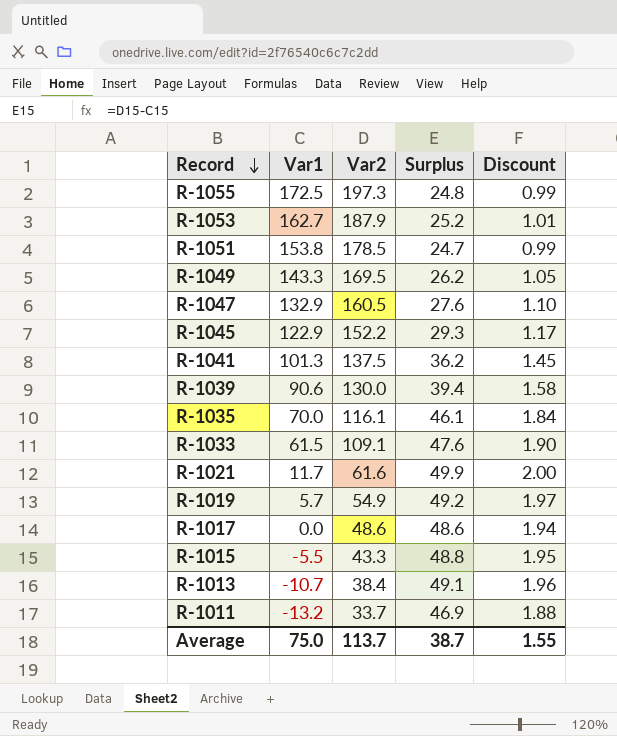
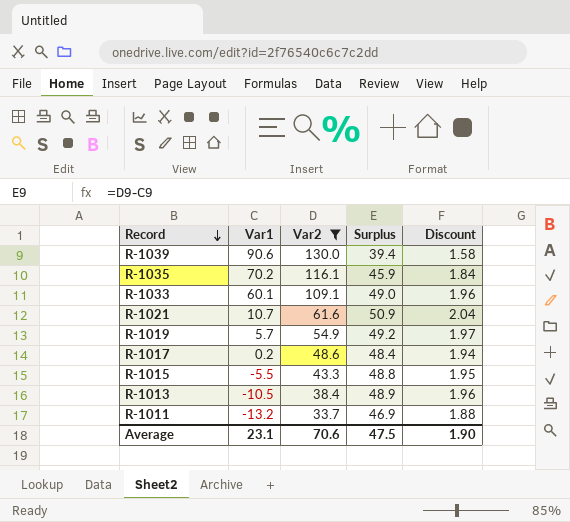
filter: none -> Var2 <= 130.0
R-1035 | Var1: 70.0 -> 70.2
R-1035 | Surplus: 46.1 -> 45.9
R-1033 | Var1: 61.5 -> 60.1
R-1033 | Surplus: 47.6 -> 49.0
R-1033 | Discount: 1.90 -> 1.96
R-1021 | Var1: 11.7 -> 10.7
R-1021 | Surplus: 49.9 -> 50.9
R-1021 | Discount: 2.00 -> 2.04
R-1017 | Var1: 0.0 -> 0.2
R-1017 | Surplus: 48.6 -> 48.4
R-1013 | Var1: -10.7 -> -10.5
R-1013 | Surplus: 49.1 -> 48.9
Average | Var1: 75.0 -> 23.1
Average | Var2: 113.7 -> 70.6
Average | Surplus: 38.7 -> 47.5
Average | Discount: 1.55 -> 1.90

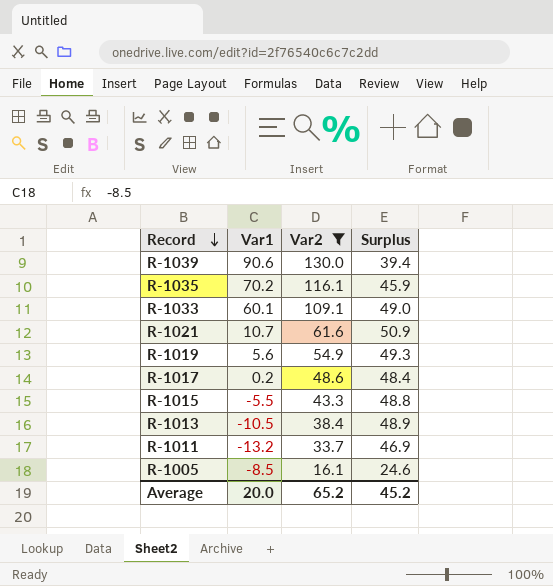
column Discount | formula: [Surplus] * 0.04 -> none
R-1019 | Var1: 5.7 -> 5.6
R-1019 | Surplus: 49.2 -> 49.3
row R-1005: none -> -8.5 | 16.1 | 24.6
Average | Var1: 23.1 -> 20.0
Average | Var2: 70.6 -> 65.2
Average | Surplus: 47.5 -> 45.2

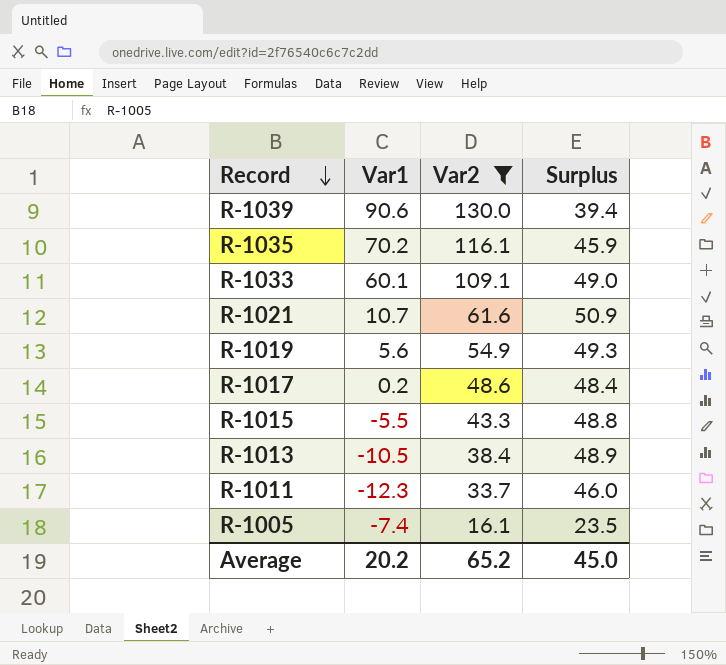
R-1011 | Var1: -13.2 -> -12.3
R-1011 | Surplus: 46.9 -> 46.0
R-1005 | Var1: -8.5 -> -7.4
R-1005 | Surplus: 24.6 -> 23.5
Average | Var1: 20.0 -> 20.2
Average | Surplus: 45.2 -> 45.0

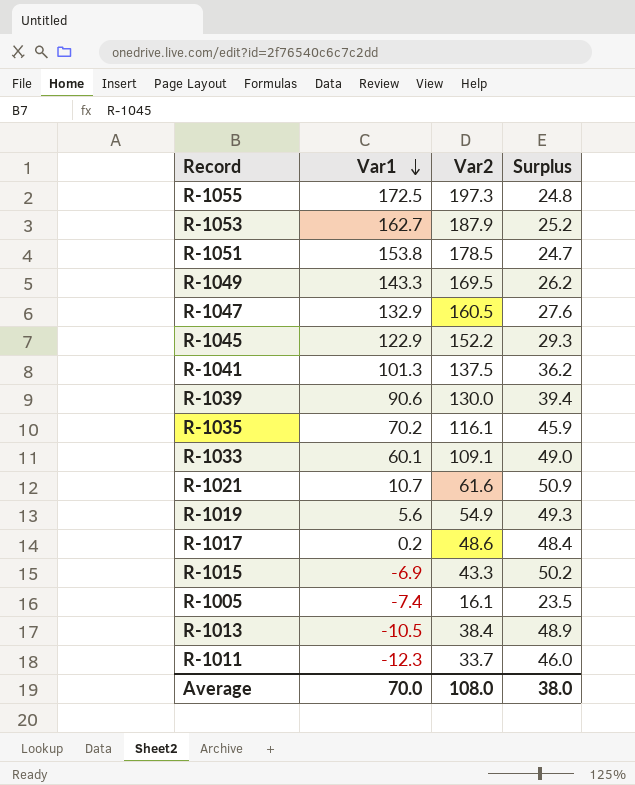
filter: Var2 <= 130.0 -> none
row order: Record descending -> Var1 descending
R-1015 | Var1: -5.5 -> -6.9
R-1015 | Surplus: 48.8 -> 50.2
Average | Var1: 20.2 -> 70.0
Average | Var2: 65.2 -> 108.0
Average | Surplus: 45.0 -> 38.0

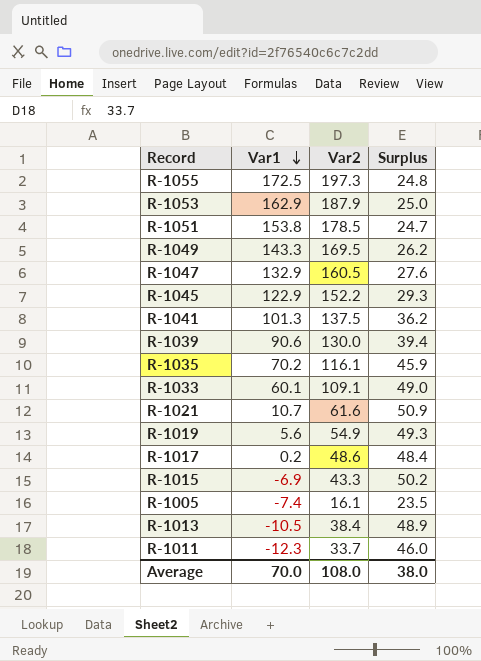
R-1053 | Var1: 162.7 -> 162.9
R-1053 | Surplus: 25.2 -> 25.0

